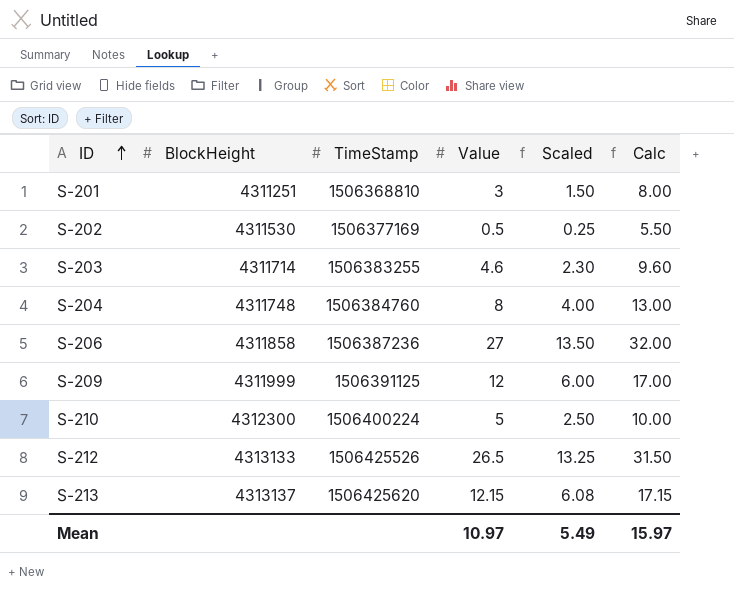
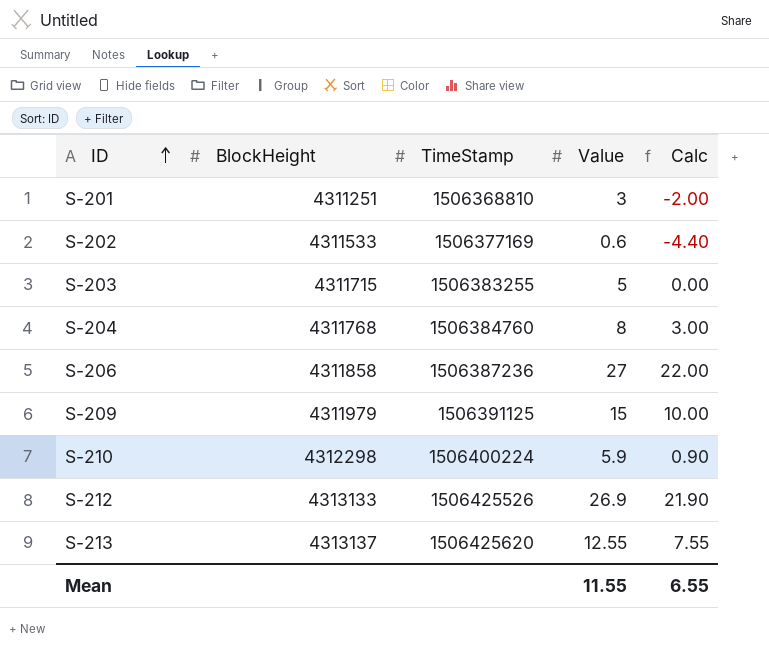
column Scaled | formula: [Value] * 0.5 -> none
column Calc | formula: [Value] + 5 -> [Value] - 5
S-202 | BlockHeight: 4311530 -> 4311533
S-202 | Value: 0.5 -> 0.6
S-203 | BlockHeight: 4311714 -> 4311715
S-203 | Value: 4.6 -> 5
S-204 | BlockHeight: 4311748 -> 4311768
S-209 | BlockHeight: 4311999 -> 4311979
S-209 | Value: 12 -> 15
S-210 | BlockHeight: 4312300 -> 4312298
S-210 | Value: 5 -> 5.9
S-212 | Value: 26.5 -> 26.9
S-213 | Value: 12.15 -> 12.55
Mean | Value: 10.97 -> 11.55
Mean | Calc: 15.97 -> 6.55

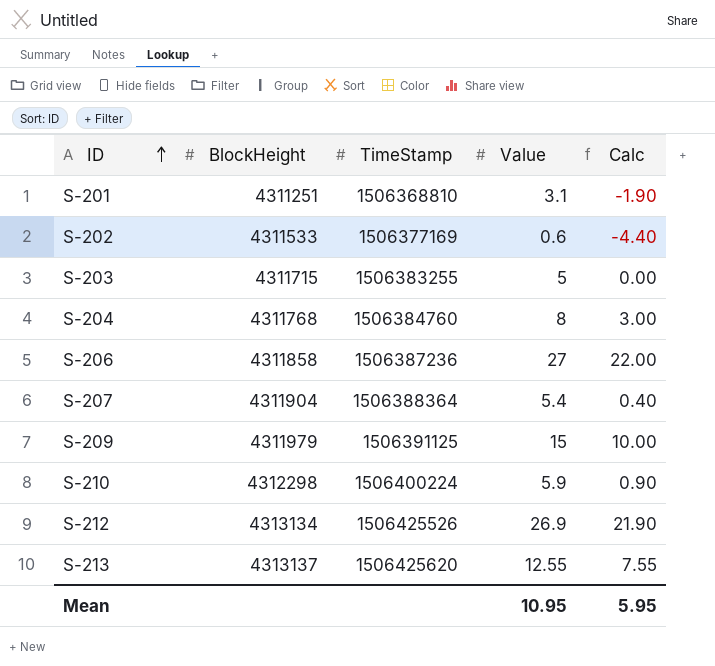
S-201 | Value: 3 -> 3.1
S-201 | Calc: -2.00 -> -1.90
row S-207: none -> 4311904 | 1506388364 | 5.4 | 0.40
S-212 | BlockHeight: 4313133 -> 4313134
Mean | Value: 11.55 -> 10.95
Mean | Calc: 6.55 -> 5.95

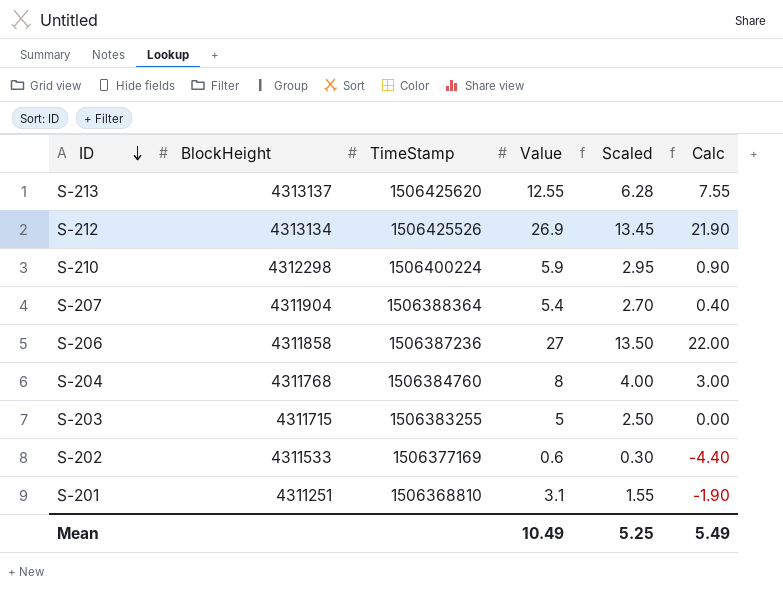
row order: ID ascending -> ID descending
column Scaled | formula: none -> [Value] * 0.5
row S-209: 4311979 | 1506391125 | 15 | 10.00 -> none
Mean | Value: 10.95 -> 10.49
Mean | Calc: 5.95 -> 5.49

